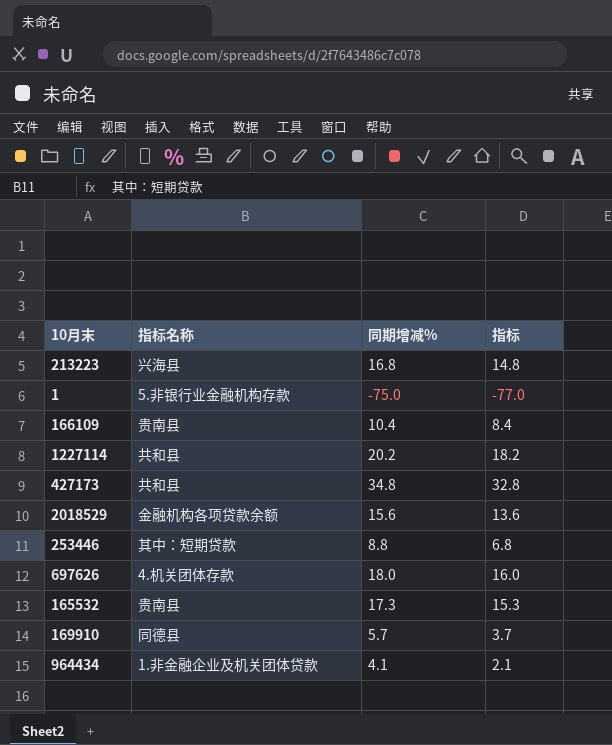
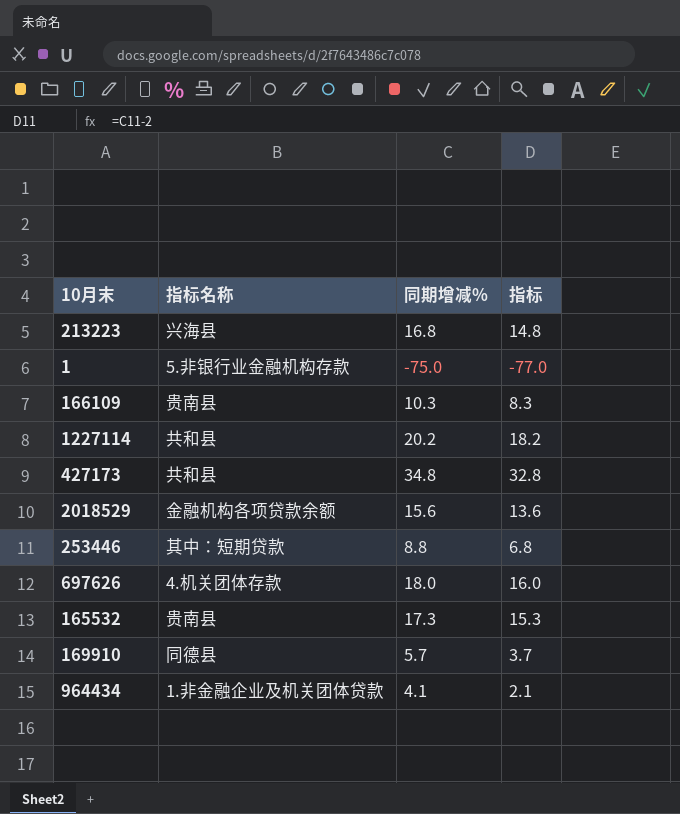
166109 | 同期增减%: 10.4 -> 10.3
166109 | 指标: 8.4 -> 8.3

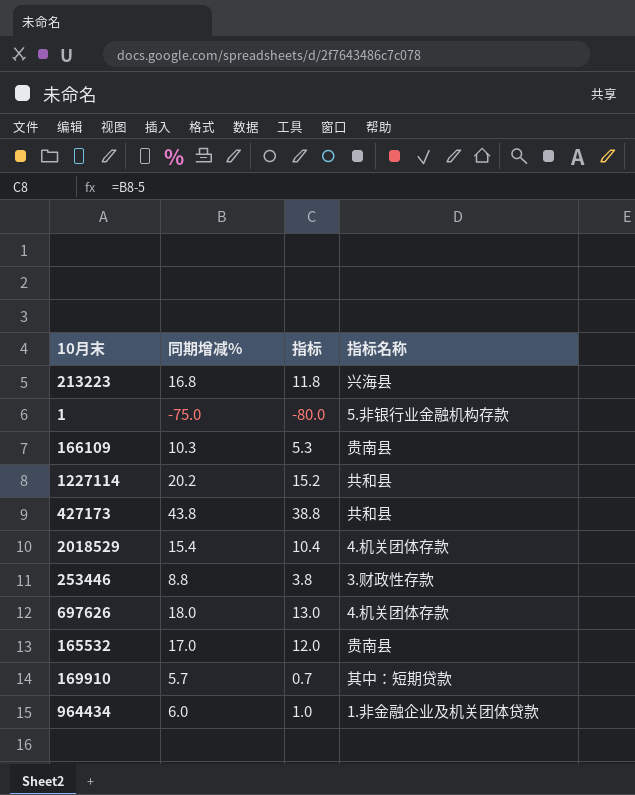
column 指标 | formula: [同期增减%] - 2 -> [同期增减%] - 5
column 指标名称 | position: 2 -> 4
427173 | 同期增减%: 34.8 -> 43.8
2018529 | 同期增减%: 15.6 -> 15.4
2018529 | 指标名称: 金融机构各项贷款余额 -> 4.机关团体存款
253446 | 指标名称: 其中：短期贷款 -> 3.财政性存款
165532 | 同期增减%: 17.3 -> 17.0
169910 | 指标名称: 同德县 -> 其中：短期贷款
964434 | 同期增减%: 4.1 -> 6.0

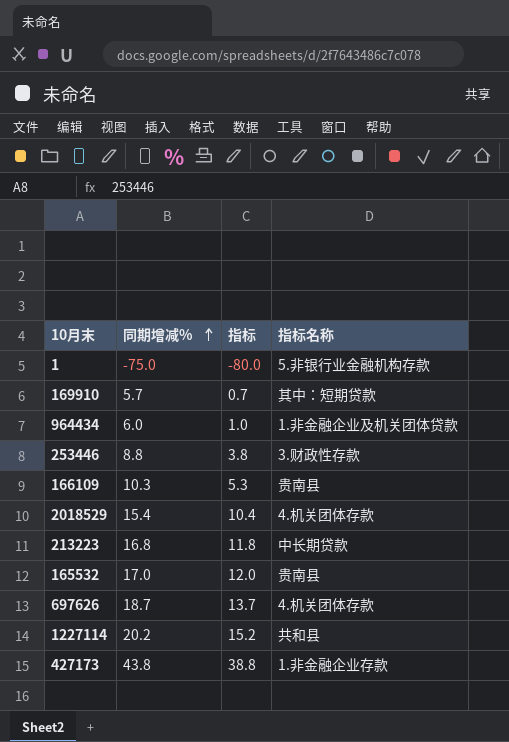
row order: none -> 同期增减% ascending
213223 | 指标名称: 兴海县 -> 中长期贷款
697626 | 同期增减%: 18.0 -> 18.7
697626 | 指标: 13.0 -> 13.7
427173 | 指标名称: 共和县 -> 1.非金融企业存款

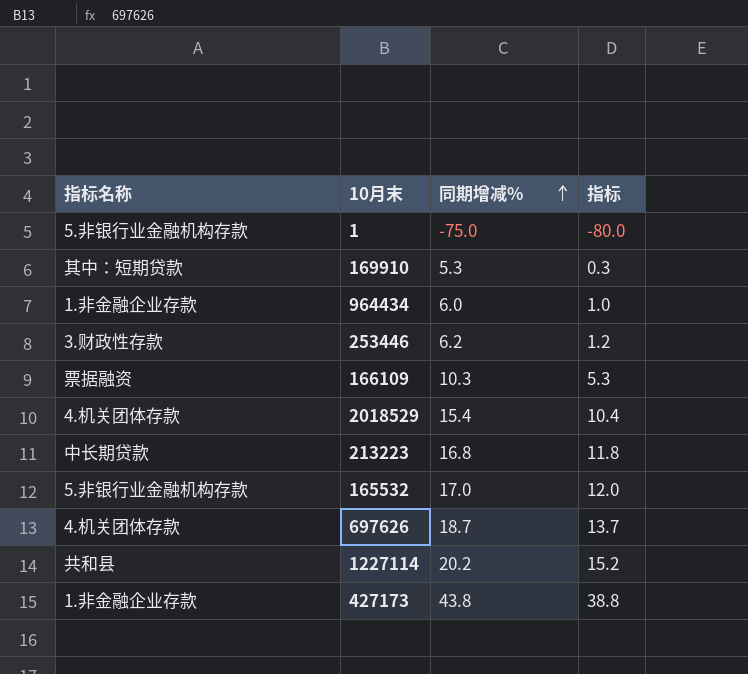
column 指标名称 | position: 4 -> 1
169910 | 同期增减%: 5.7 -> 5.3
169910 | 指标: 0.7 -> 0.3
964434 | 指标名称: 1.非金融企业及机关团体贷款 -> 1.非金融企业存款
253446 | 同期增减%: 8.8 -> 6.2
253446 | 指标: 3.8 -> 1.2
166109 | 指标名称: 贵南县 -> 票据融资
165532 | 指标名称: 贵南县 -> 5.非银行业金融机构存款

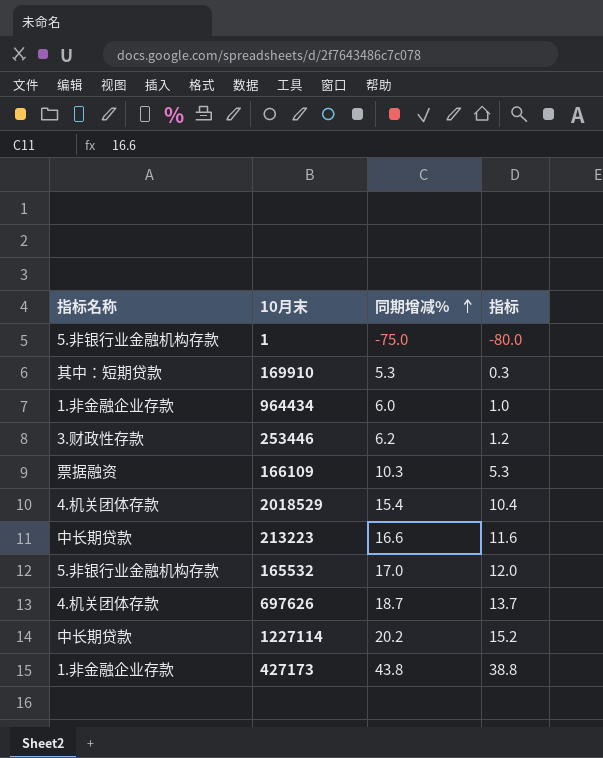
213223 | 同期增减%: 16.8 -> 16.6
213223 | 指标: 11.8 -> 11.6
1227114 | 指标名称: 共和县 -> 中长期贷款

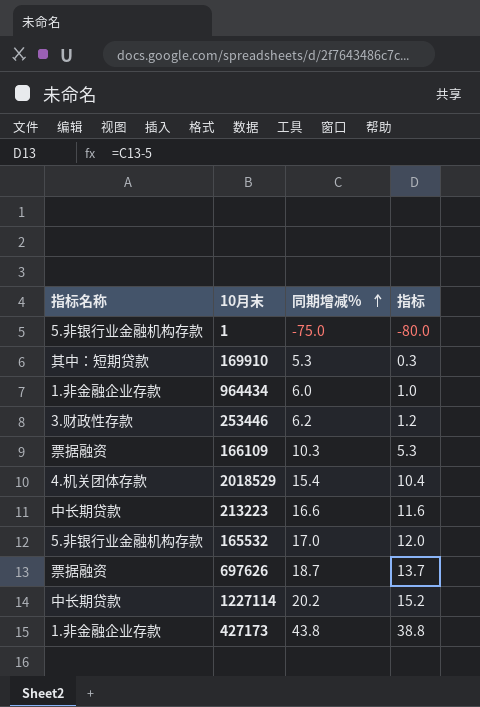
697626 | 指标名称: 4.机关团体存款 -> 票据融资

